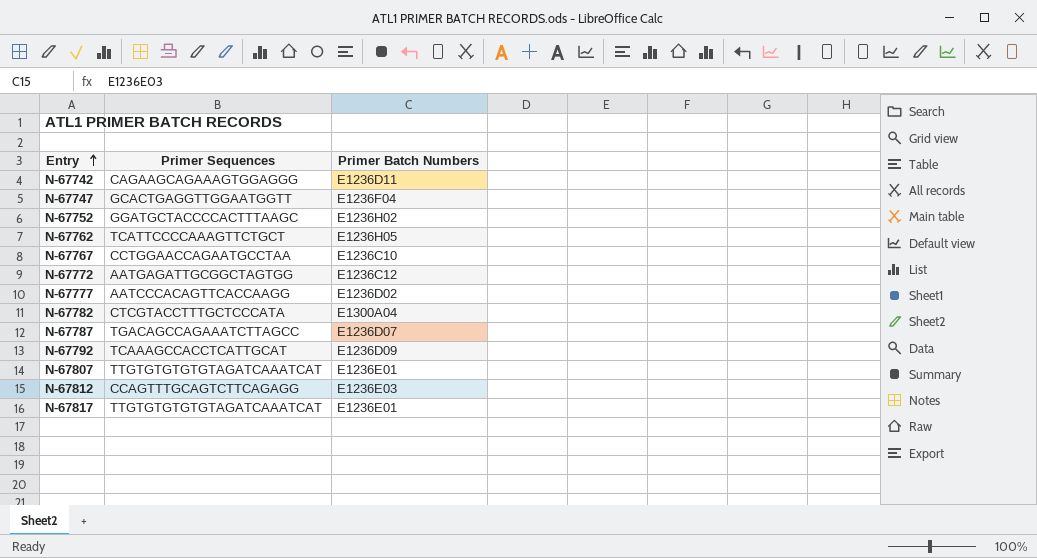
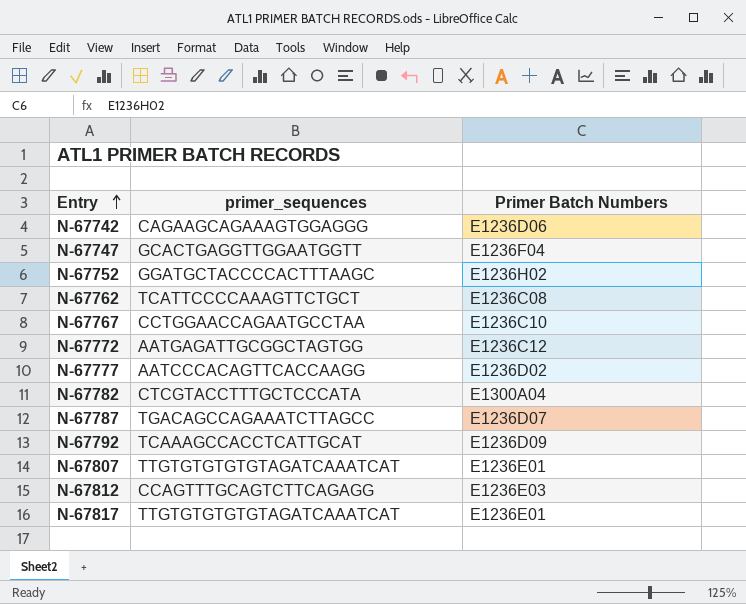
column name: Primer Sequences -> primer_sequences
N-67742 | Primer Batch Numbers: E1236D11 -> E1236D06
N-67762 | Primer Batch Numbers: E1236H05 -> E1236C08

